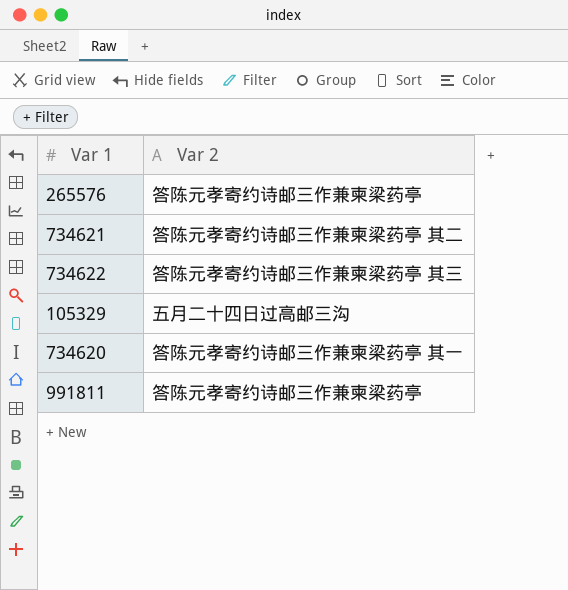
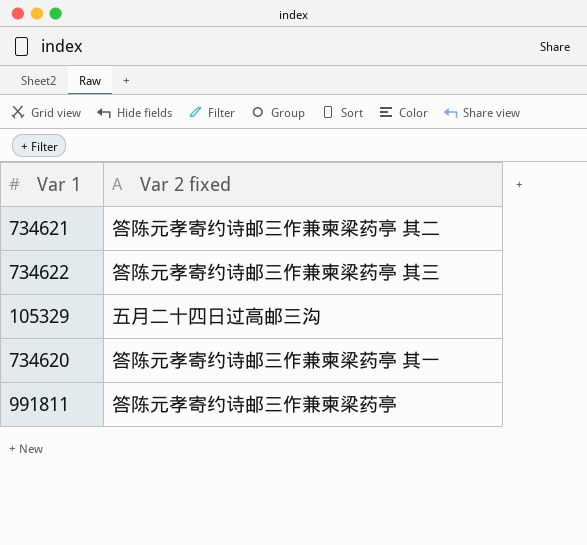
column name: Var 2 -> Var 2 fixed
row 265576: 答陈元孝寄约诗邮三作兼柬梁药亭 -> none

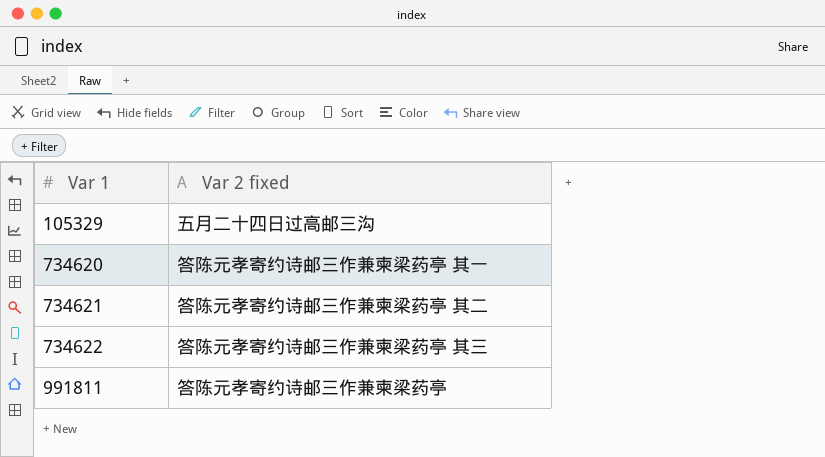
row order: none -> Var 1 ascending

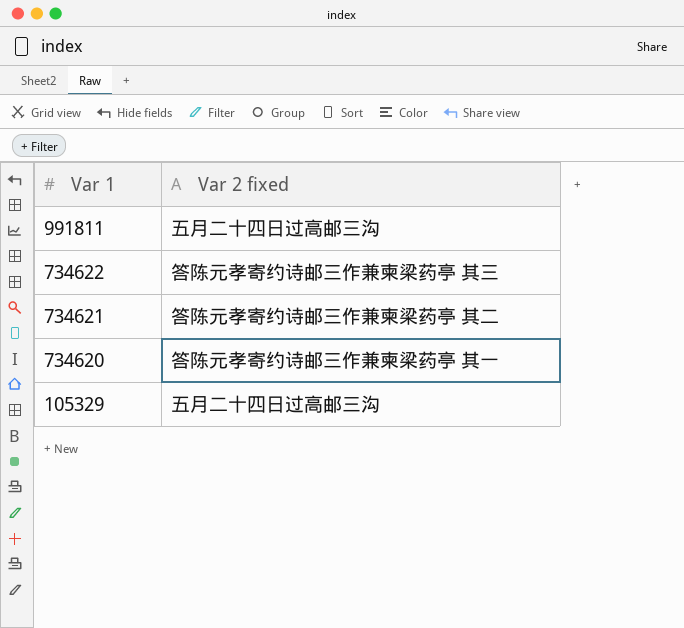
row order: Var 1 ascending -> Var 1 descending
991811 | Var 2 fixed: 答陈元孝寄约诗邮三作兼柬梁药亭 -> 五月二十四日过高邮三沟

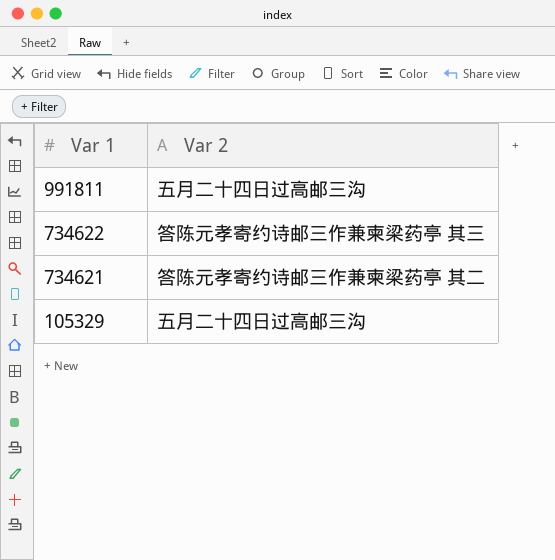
column name: Var 2 fixed -> Var 2
row 734620: 答陈元孝寄约诗邮三作兼柬梁药亭 其一 -> none

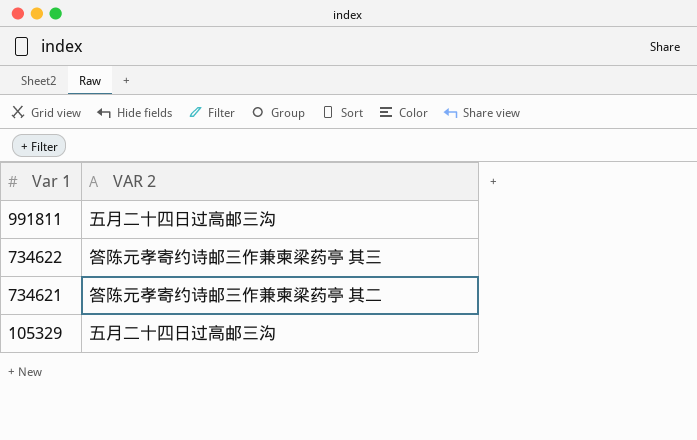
column name: Var 2 -> VAR 2

